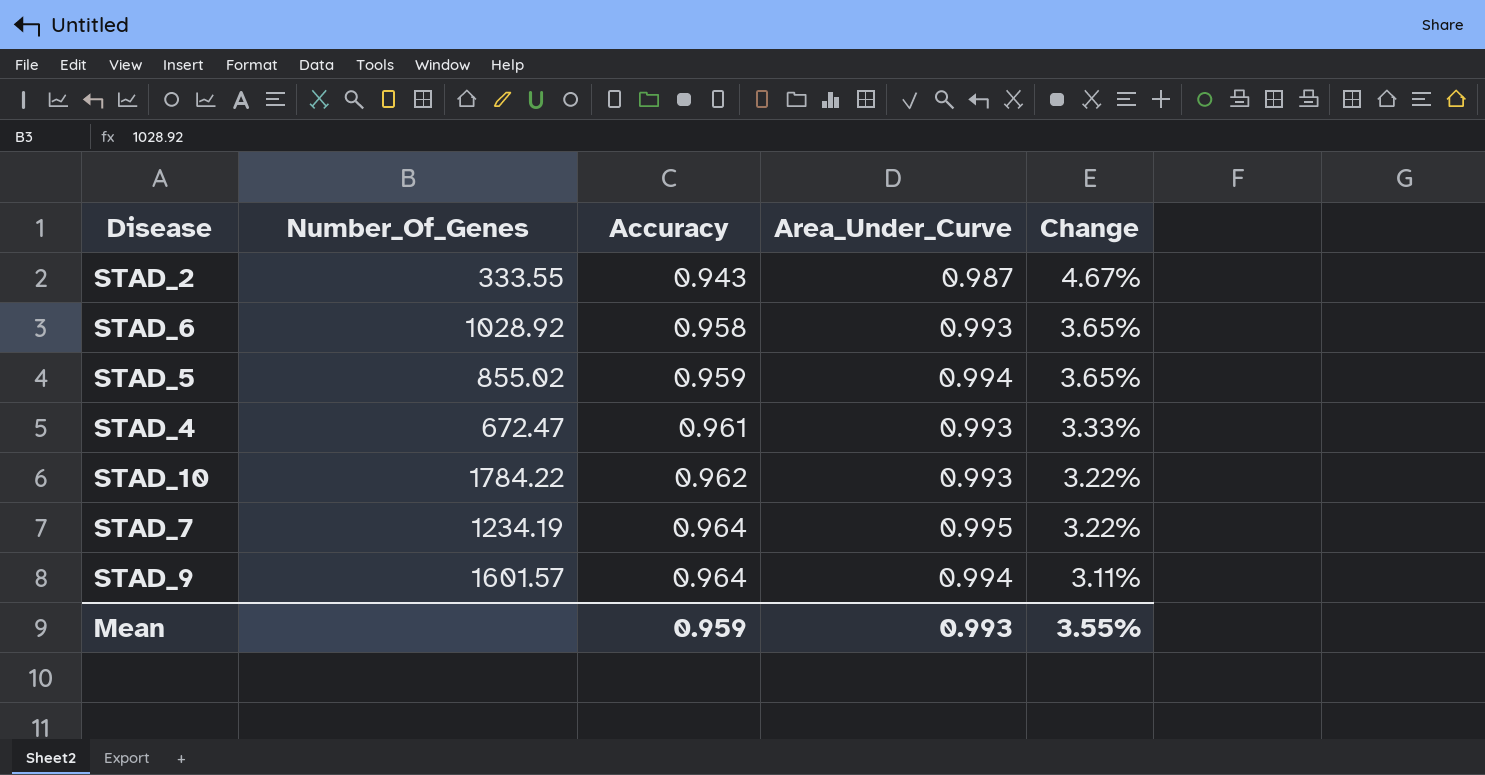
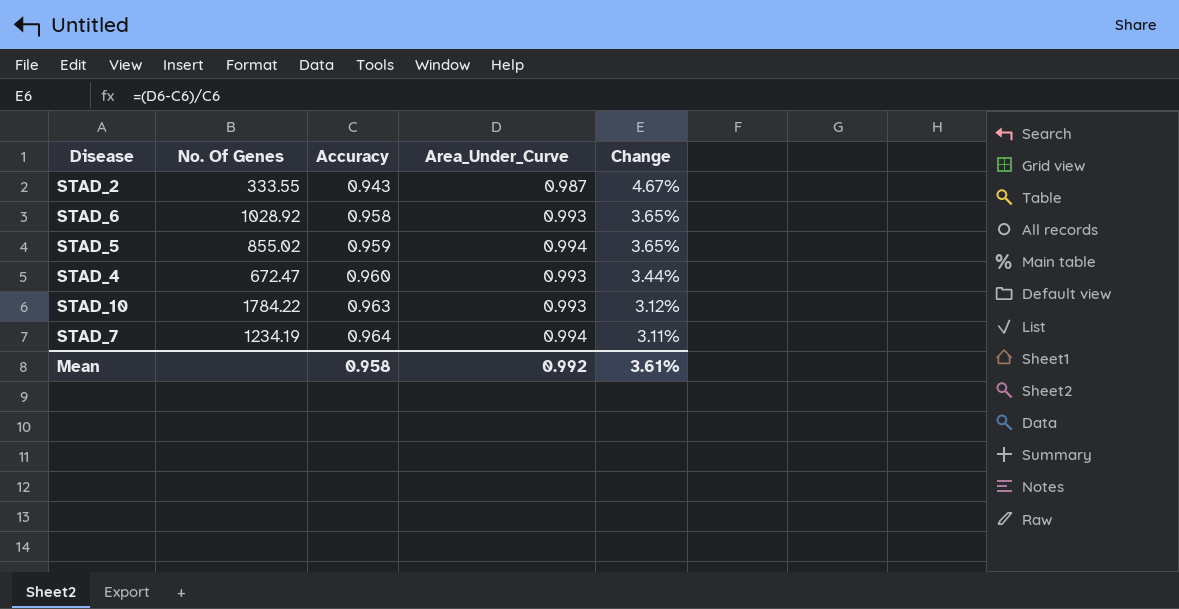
column name: Number_Of_Genes -> No. Of Genes
row STAD_9: 1601.57 | 0.964 | 0.994 | 3.11% -> none
STAD_4 | Accuracy: 0.961 -> 0.960
STAD_4 | Change: 3.33% -> 3.44%
STAD_10 | Accuracy: 0.962 -> 0.963
STAD_10 | Change: 3.22% -> 3.12%
STAD_7 | Area_Under_Curve: 0.995 -> 0.994
STAD_7 | Change: 3.22% -> 3.11%
Mean | Accuracy: 0.959 -> 0.958
Mean | Area_Under_Curve: 0.993 -> 0.992
Mean | Change: 3.55% -> 3.61%

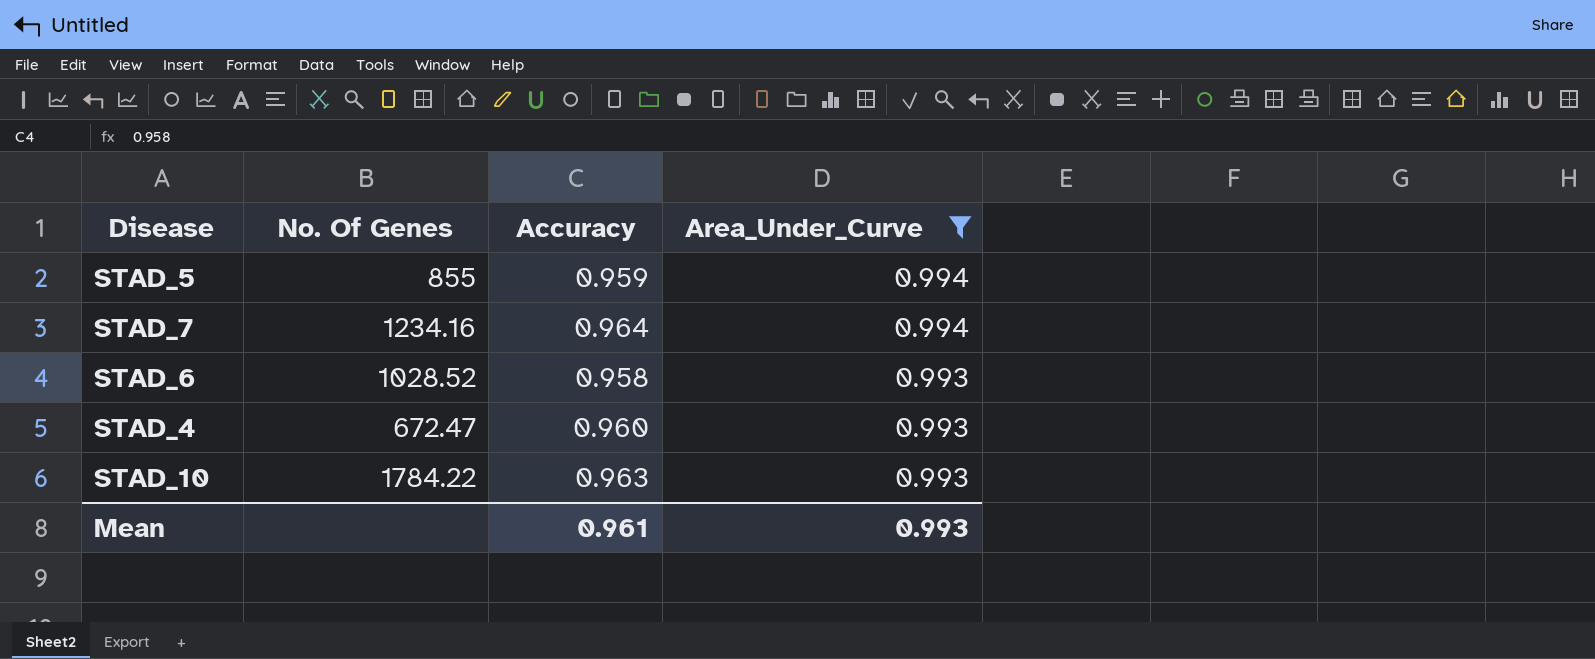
filter: none -> Area_Under_Curve != 0.987
row order: Accuracy ascending -> Area_Under_Curve descending
column Change | formula: ([Area_Under_Curve] - [Accuracy]) / [Accuracy] -> none
STAD_5 | No. Of Genes: 855.02 -> 855
STAD_7 | No. Of Genes: 1234.19 -> 1234.16
STAD_6 | No. Of Genes: 1028.92 -> 1028.52
Mean | Accuracy: 0.958 -> 0.961
Mean | Area_Under_Curve: 0.992 -> 0.993

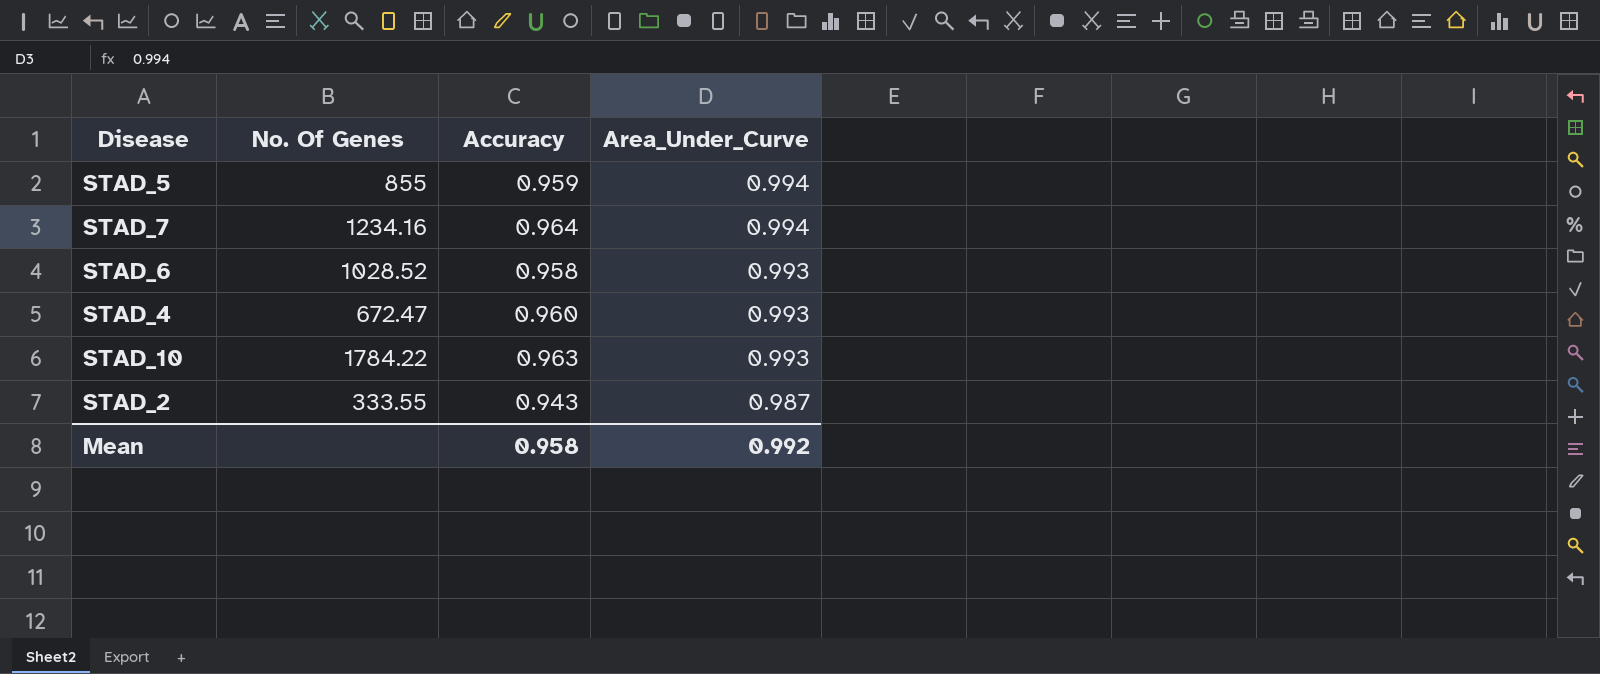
filter: Area_Under_Curve != 0.987 -> none
Mean | Accuracy: 0.961 -> 0.958
Mean | Area_Under_Curve: 0.993 -> 0.992

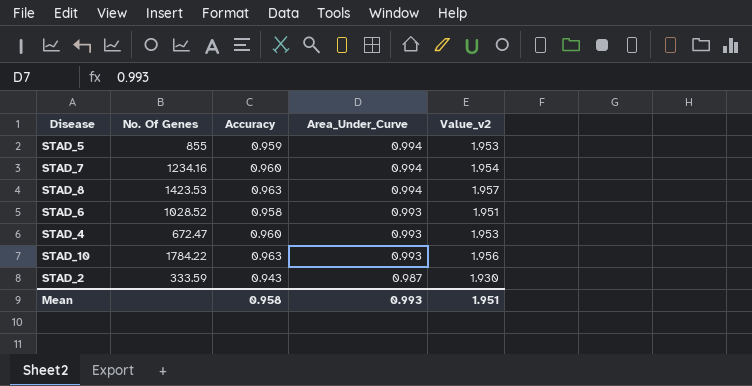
column Value_v2 | formula: none -> [Accuracy] + [Area_Under_Curve]
STAD_7 | Accuracy: 0.964 -> 0.960
row STAD_8: none -> 1423.53 | 0.963 | 0.994 | 1.957
STAD_2 | No. Of Genes: 333.55 -> 333.59
Mean | Area_Under_Curve: 0.992 -> 0.993

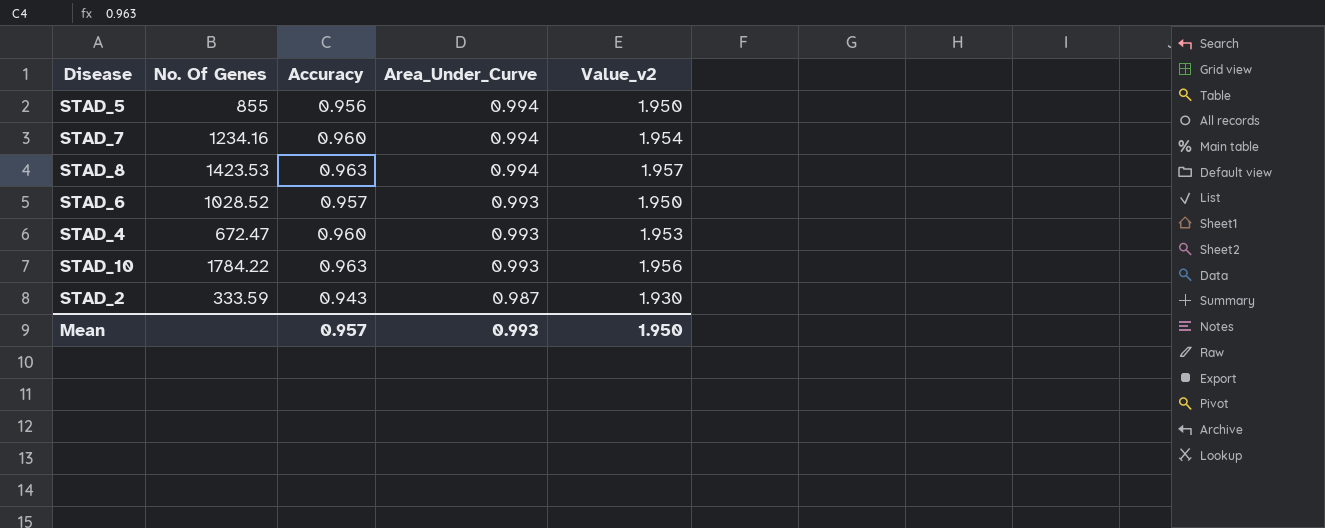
STAD_5 | Accuracy: 0.959 -> 0.956
STAD_5 | Value_v2: 1.953 -> 1.950
STAD_6 | Accuracy: 0.958 -> 0.957
STAD_6 | Value_v2: 1.951 -> 1.950
Mean | Accuracy: 0.958 -> 0.957
Mean | Value_v2: 1.951 -> 1.950

